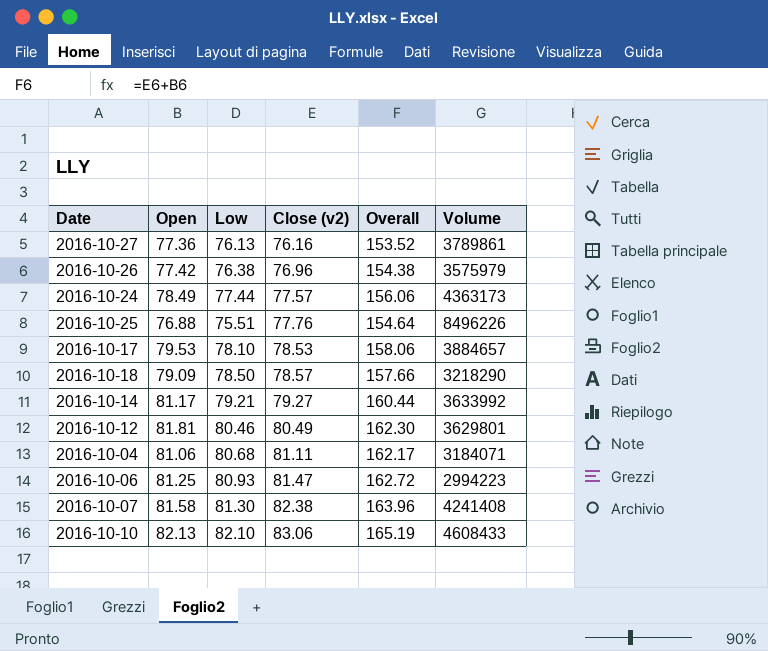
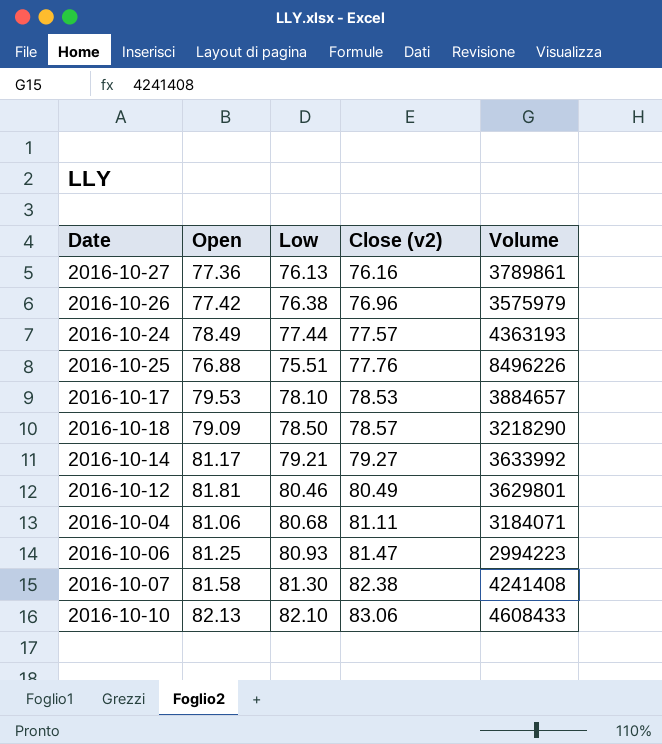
column Overall | formula: [Open] + [Close (v2)] -> none
2016-10-24 | Volume: 4363173 -> 4363193

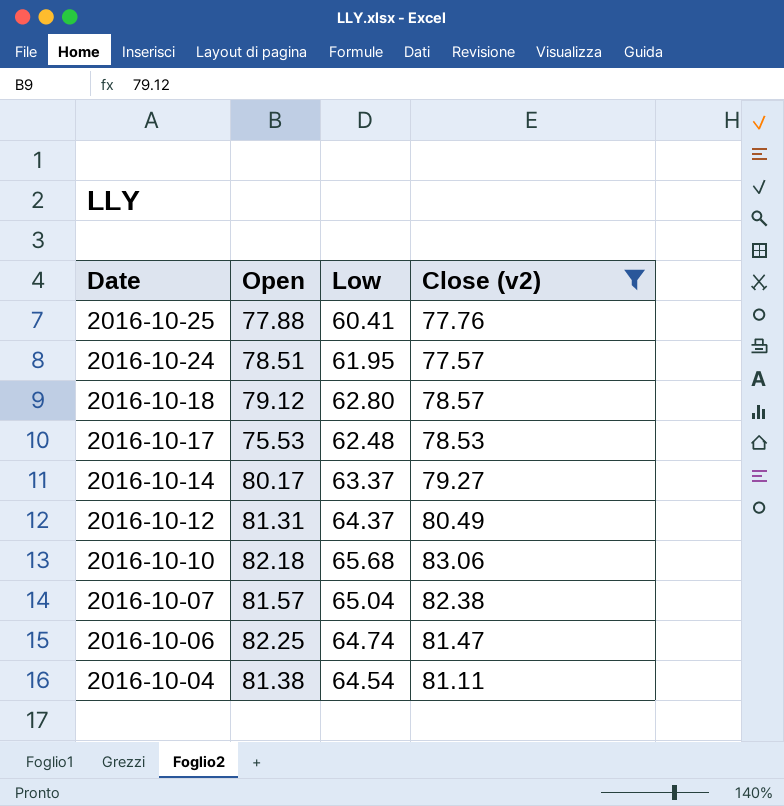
filter: none -> Close (v2) >= 77.57
row order: Close (v2) ascending -> Date descending
column Volume | position: 5 -> none
2016-10-25 | Open: 76.88 -> 77.88
2016-10-25 | Low: 75.51 -> 60.41
2016-10-24 | Open: 78.49 -> 78.51
2016-10-24 | Low: 77.44 -> 61.95
2016-10-18 | Open: 79.09 -> 79.12
2016-10-18 | Low: 78.50 -> 62.80
2016-10-17 | Open: 79.53 -> 75.53
2016-10-17 | Low: 78.10 -> 62.48
2016-10-14 | Open: 81.17 -> 80.17
2016-10-14 | Low: 79.21 -> 63.37
2016-10-12 | Open: 81.81 -> 81.31
2016-10-12 | Low: 80.46 -> 64.37
2016-10-10 | Open: 82.13 -> 82.18
2016-10-10 | Low: 82.10 -> 65.68
2016-10-07 | Open: 81.58 -> 81.57
2016-10-07 | Low: 81.30 -> 65.04
2016-10-06 | Open: 81.25 -> 82.25
2016-10-06 | Low: 80.93 -> 64.74
2016-10-04 | Open: 81.06 -> 81.38
2016-10-04 | Low: 80.68 -> 64.54

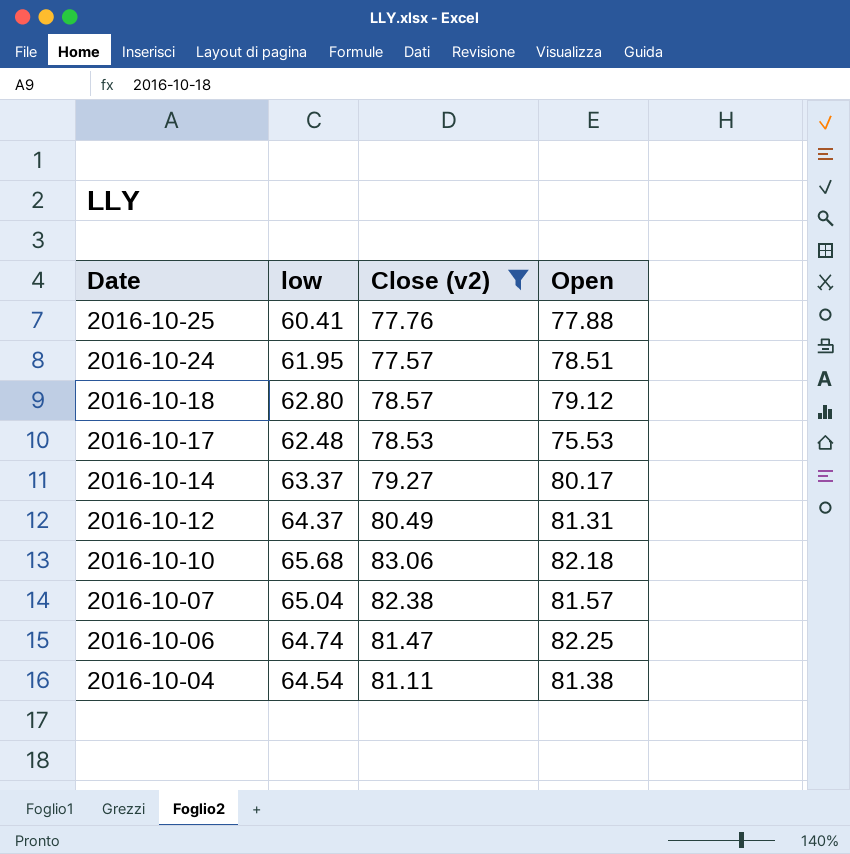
column name: Low -> low
column Open | position: 2 -> 4

